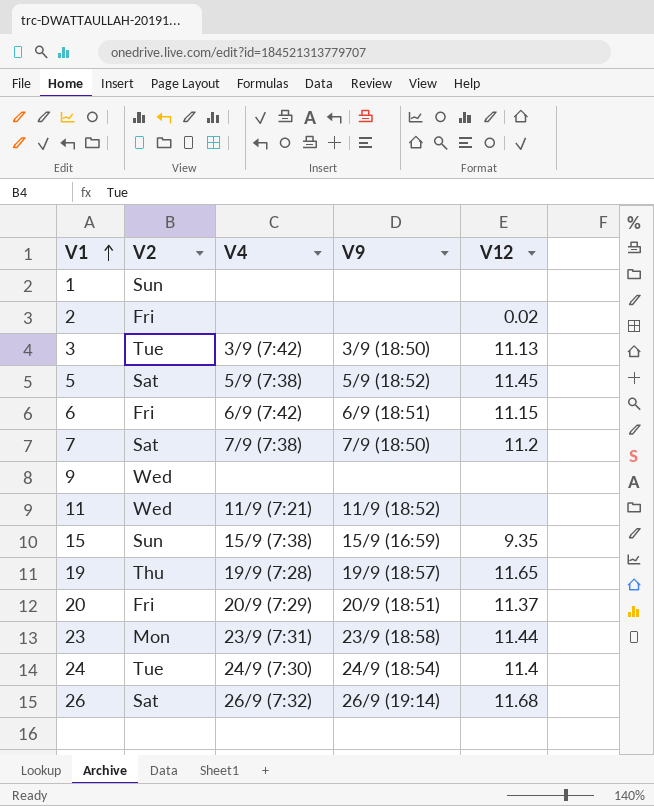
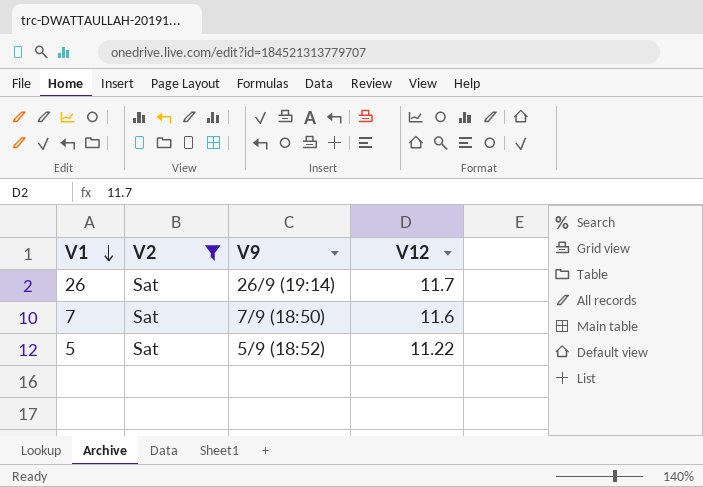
filter: none -> V2 = Sat
row order: V1 ascending -> V1 descending
column V4 | position: 3 -> none
26 | V12: 11.68 -> 11.7
7 | V12: 11.2 -> 11.6
5 | V12: 11.45 -> 11.22

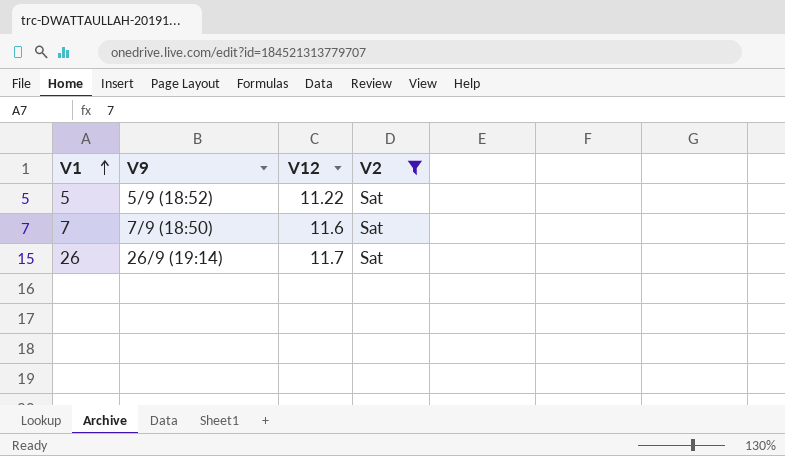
row order: V1 descending -> V1 ascending
column V2 | position: 2 -> 4

